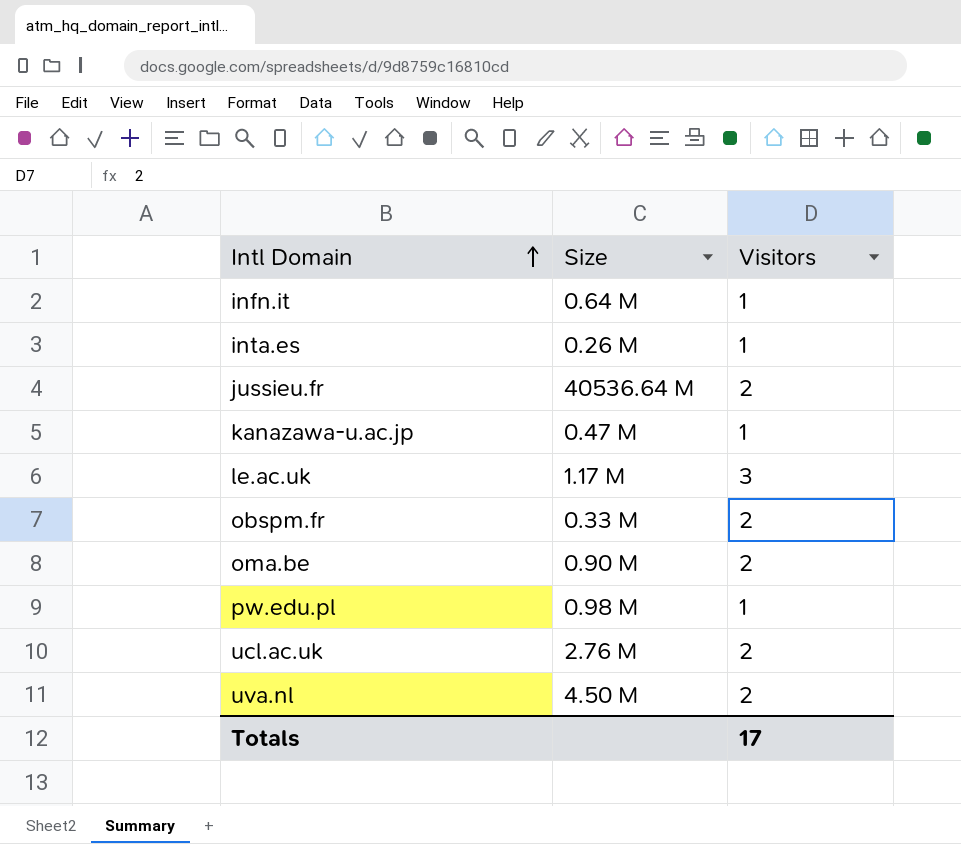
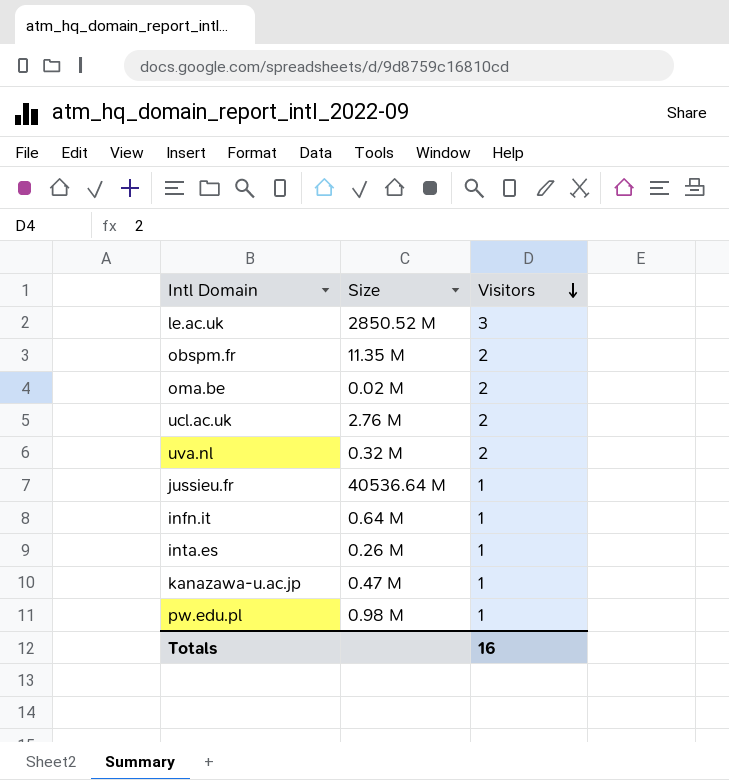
row order: Intl Domain ascending -> Visitors descending
le.ac.uk | Size: 1.17 M -> 2850.52 M
obspm.fr | Size: 0.33 M -> 11.35 M
oma.be | Size: 0.90 M -> 0.02 M
uva.nl | Size: 4.50 M -> 0.32 M
jussieu.fr | Visitors: 2 -> 1
Totals | Visitors: 17 -> 16

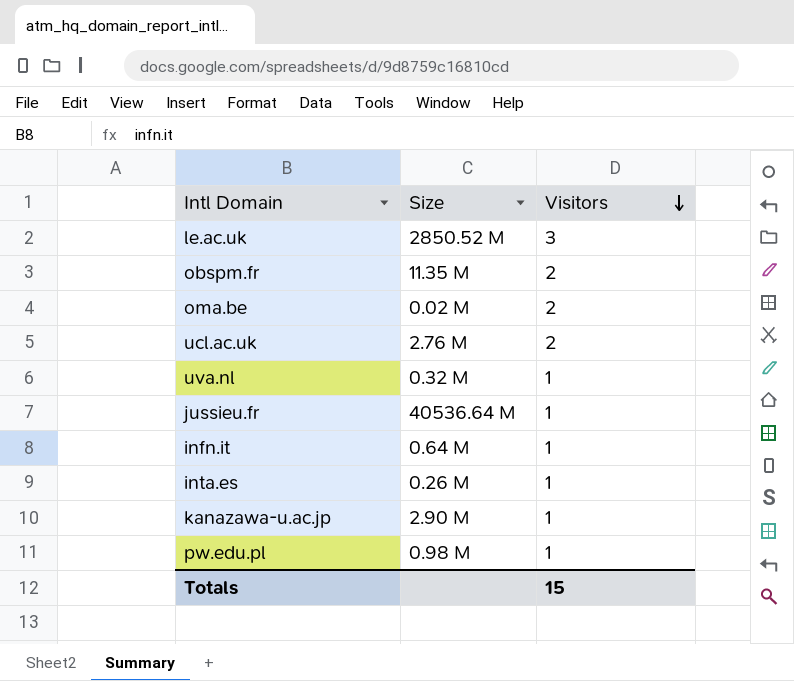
uva.nl | Visitors: 2 -> 1
kanazawa-u.ac.jp | Size: 0.47 M -> 2.90 M
Totals | Visitors: 16 -> 15

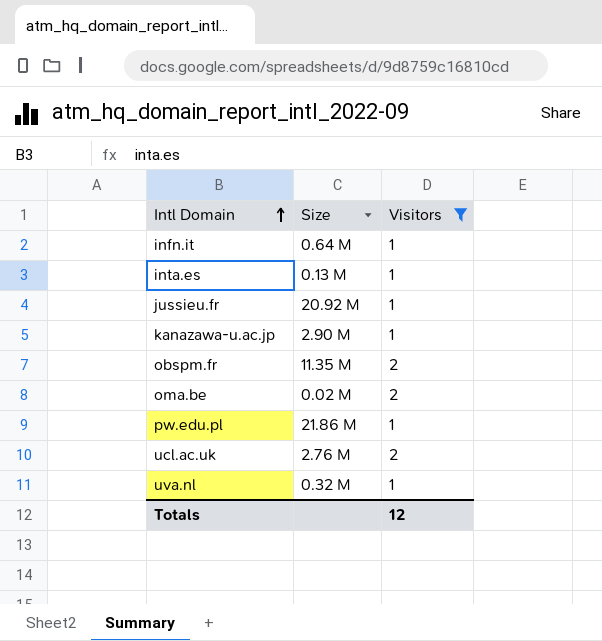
filter: none -> Visitors != 3
row order: Visitors descending -> Intl Domain ascending
inta.es | Size: 0.26 M -> 0.13 M
jussieu.fr | Size: 40536.64 M -> 20.92 M
pw.edu.pl | Size: 0.98 M -> 21.86 M
Totals | Visitors: 15 -> 12

